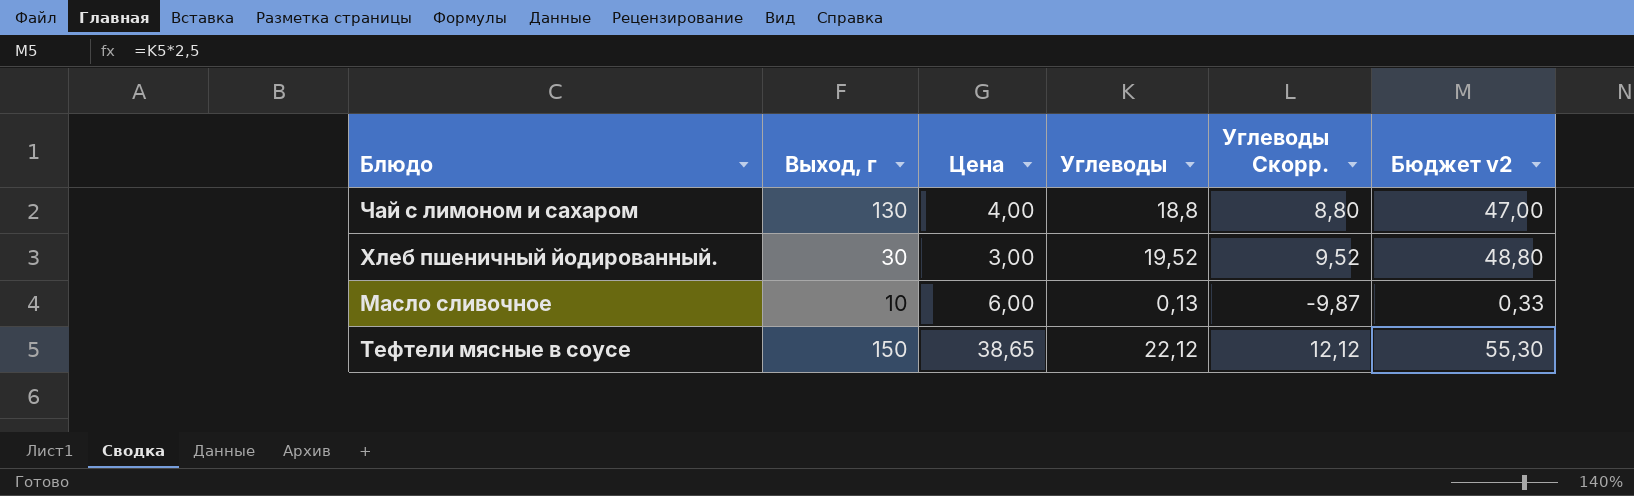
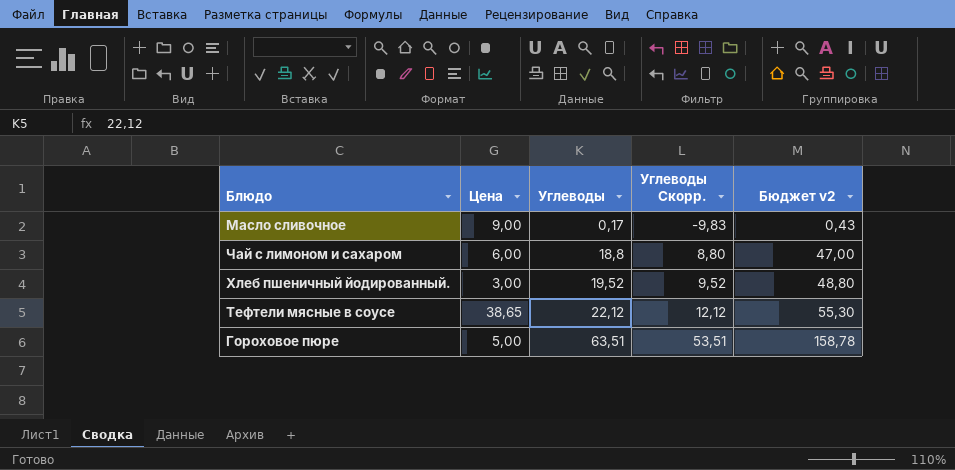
row order: none -> Углеводы ascending
column Выход, г | position: 2 -> none
Масло сливочное | Цена: 6,00 -> 9,00
Масло сливочное | Углеводы: 0,13 -> 0,17
Масло сливочное | Углеводы Скорр.: -9,87 -> -9,83
Масло сливочное | Бюджет v2: 0,33 -> 0,43
Чай с лимоном и сахаром | Цена: 4,00 -> 6,00
row Гороховое пюре: none -> 5,00 | 63,51 | 53,51 | 158,78

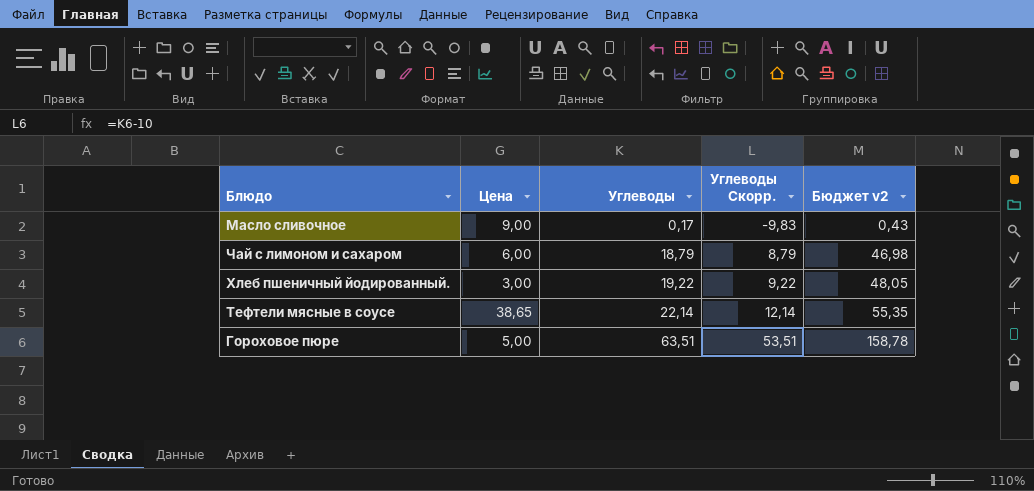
Чай с лимоном и сахаром | Углеводы: 18,8 -> 18,79
Чай с лимоном и сахаром | Углеводы Скорр.: 8,80 -> 8,79
Чай с лимоном и сахаром | Бюджет v2: 47,00 -> 46,98
Хлеб пшеничный йодированный. | Углеводы: 19,52 -> 19,22
Хлеб пшеничный йодированный. | Углеводы Скорр.: 9,52 -> 9,22
Хлеб пшеничный йодированный. | Бюджет v2: 48,80 -> 48,05
Тефтели мясные в соусе | Углеводы: 22,12 -> 22,14
Тефтели мясные в соусе | Углеводы Скорр.: 12,12 -> 12,14
Тефтели мясные в соусе | Бюджет v2: 55,30 -> 55,35

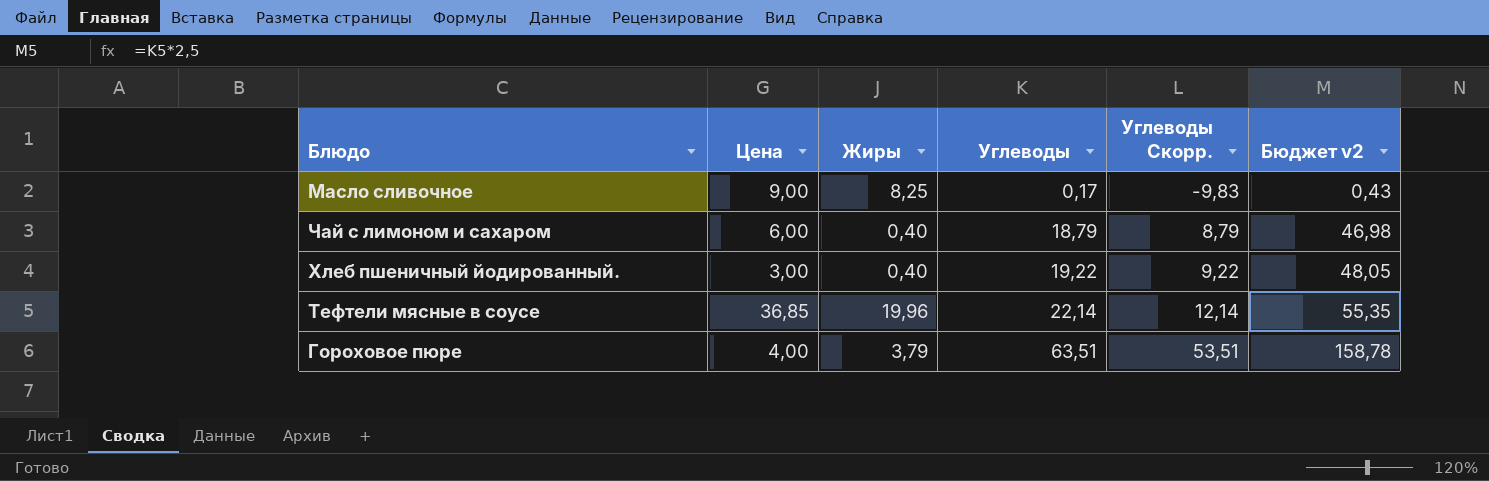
column Жиры | position: none -> 3
Тефтели мясные в соусе | Цена: 38,65 -> 36,85
Гороховое пюре | Цена: 5,00 -> 4,00

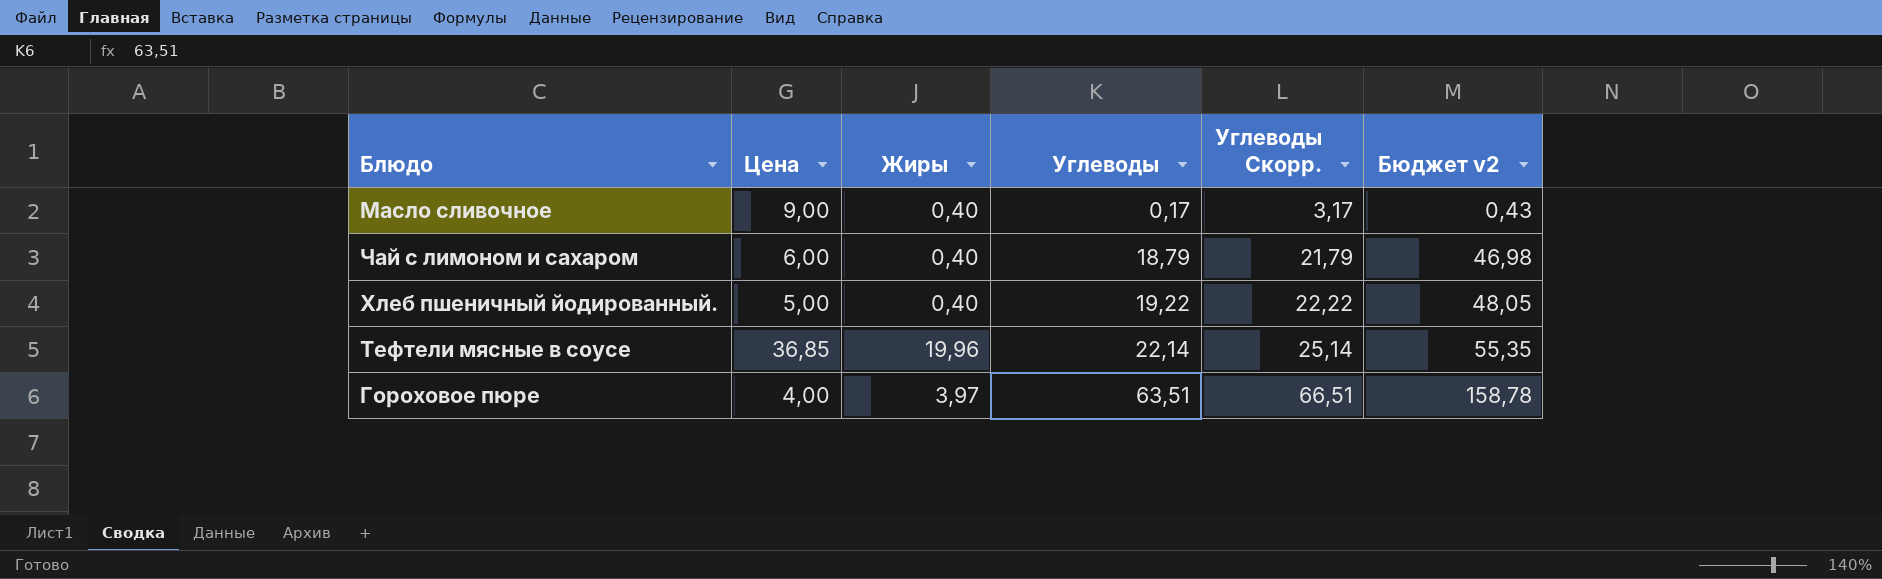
column Углеводы Скорр. | formula: [Углеводы] - 10 -> [Углеводы] + 3
Масло сливочное | Жиры: 8,25 -> 0,40
Хлеб пшеничный йодированный. | Цена: 3,00 -> 5,00
Гороховое пюре | Жиры: 3,79 -> 3,97

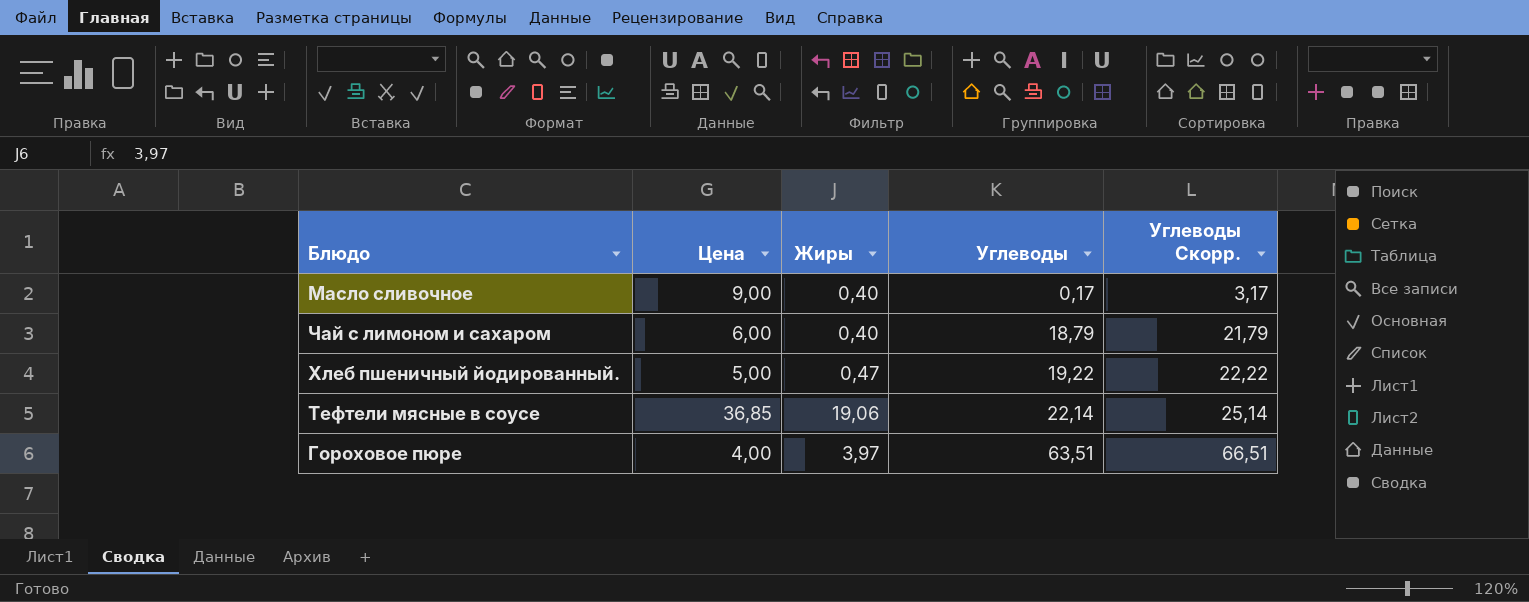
column Бюджет v2 | formula: [Углеводы] * 2,5 -> none
Хлеб пшеничный йодированный. | Жиры: 0,40 -> 0,47
Тефтели мясные в соусе | Жиры: 19,96 -> 19,06

